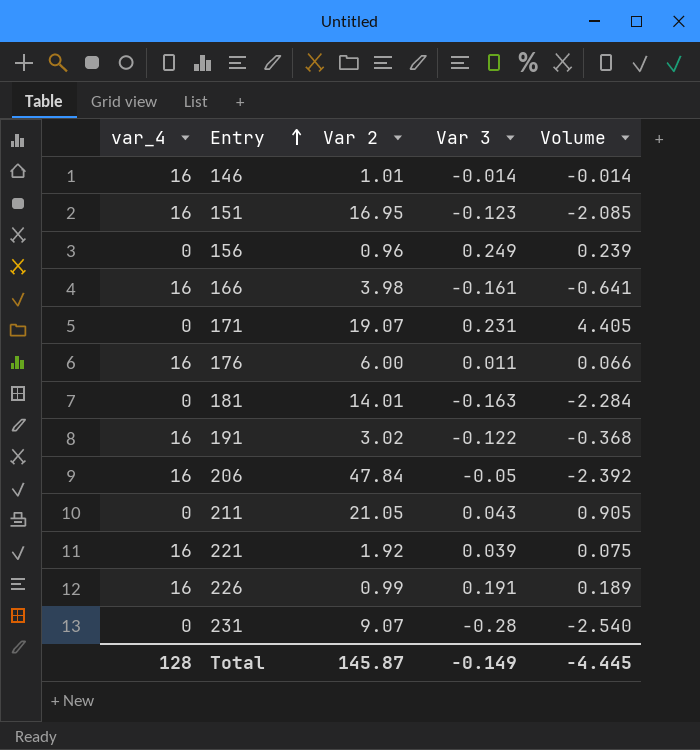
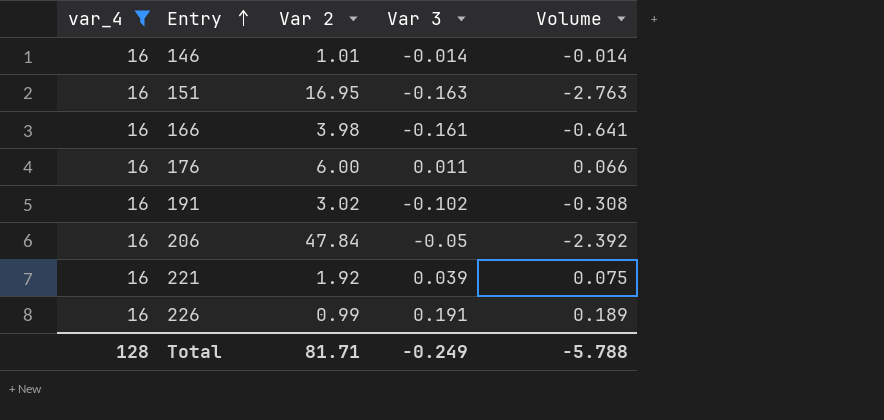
filter: none -> var_4 = 16
151 | Var 3: -0.123 -> -0.163
151 | Volume: -2.085 -> -2.763
191 | Var 3: -0.122 -> -0.102
191 | Volume: -0.368 -> -0.308
Total | Var 2: 145.87 -> 81.71
Total | Var 3: -0.149 -> -0.249
Total | Volume: -4.445 -> -5.788

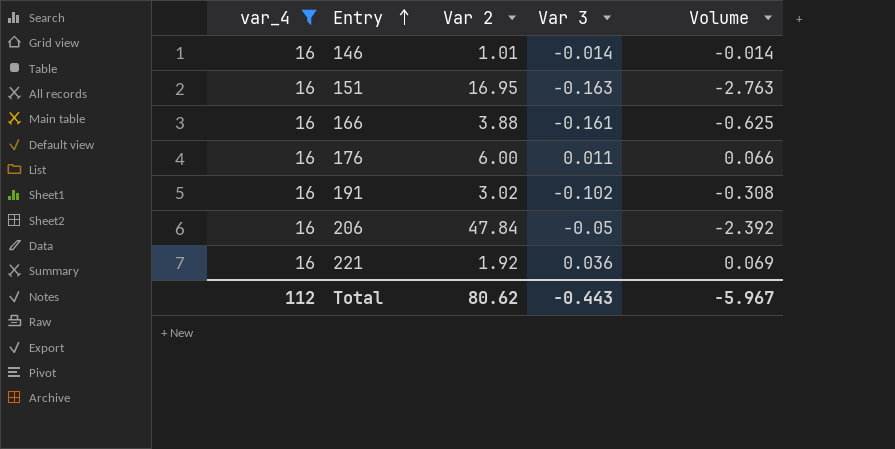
row 226: 16 | 0.99 | 0.191 | 0.189 -> none
166 | Var 2: 3.98 -> 3.88
166 | Volume: -0.641 -> -0.625
221 | Var 3: 0.039 -> 0.036
221 | Volume: 0.075 -> 0.069
Total | var_4: 128 -> 112
Total | Var 2: 81.71 -> 80.62
Total | Var 3: -0.249 -> -0.443
Total | Volume: -5.788 -> -5.967

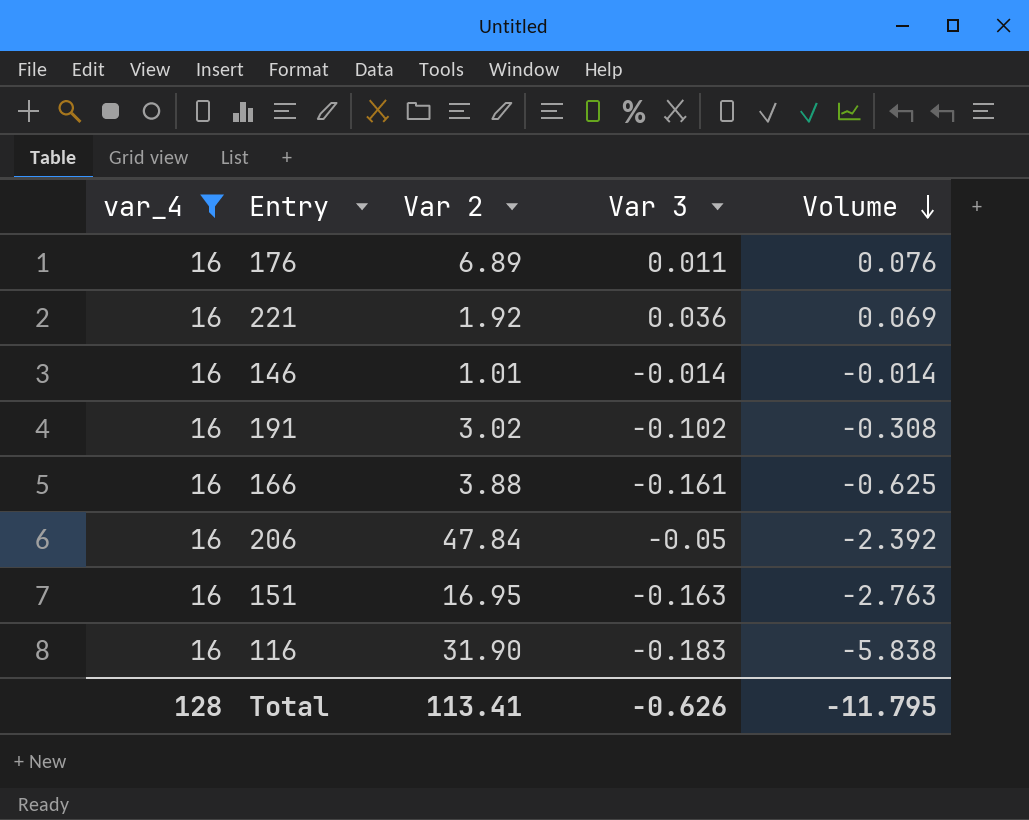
row order: Entry ascending -> Volume descending
176 | Var 2: 6.00 -> 6.89
176 | Volume: 0.066 -> 0.076
row 116: none -> 16 | 31.90 | -0.183 | -5.838
Total | var_4: 112 -> 128
Total | Var 2: 80.62 -> 113.41
Total | Var 3: -0.443 -> -0.626
Total | Volume: -5.967 -> -11.795

